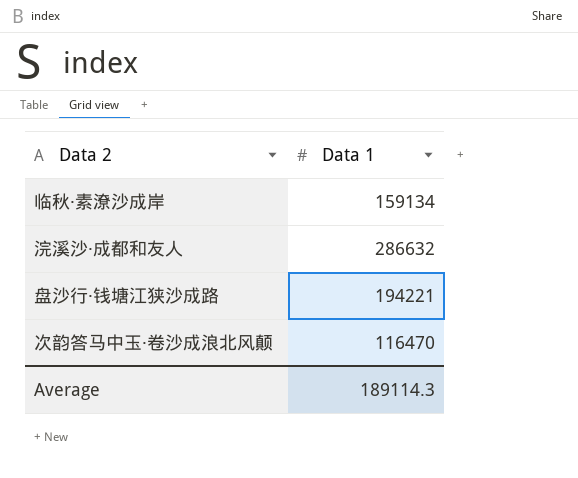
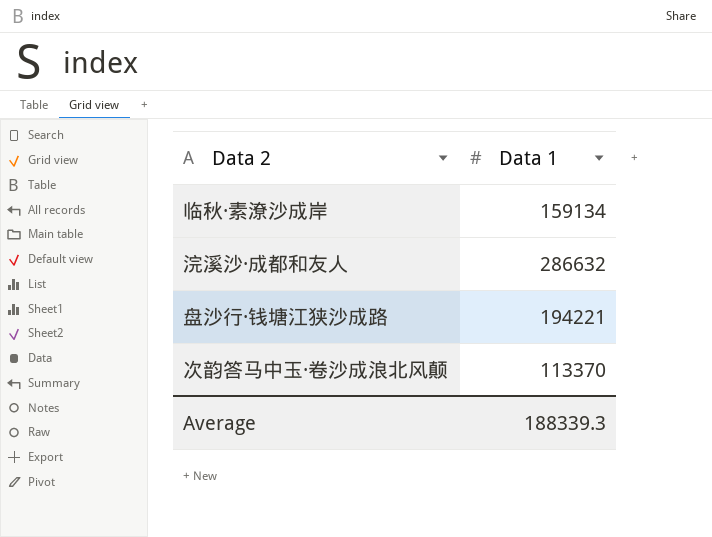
次韵答马中玉·卷沙成浪北风颠 | Data 1: 116470 -> 113370
Average | Data 1: 189114.3 -> 188339.3

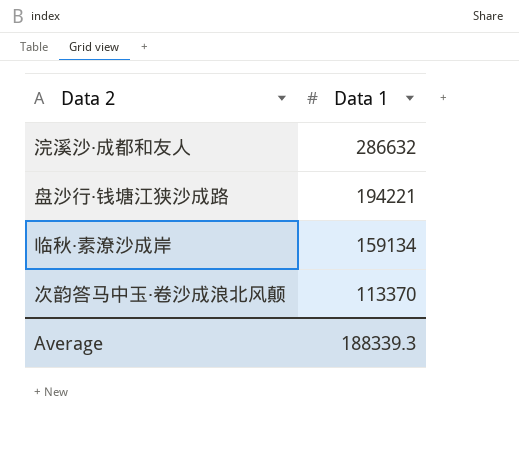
row order: none -> Data 1 descending

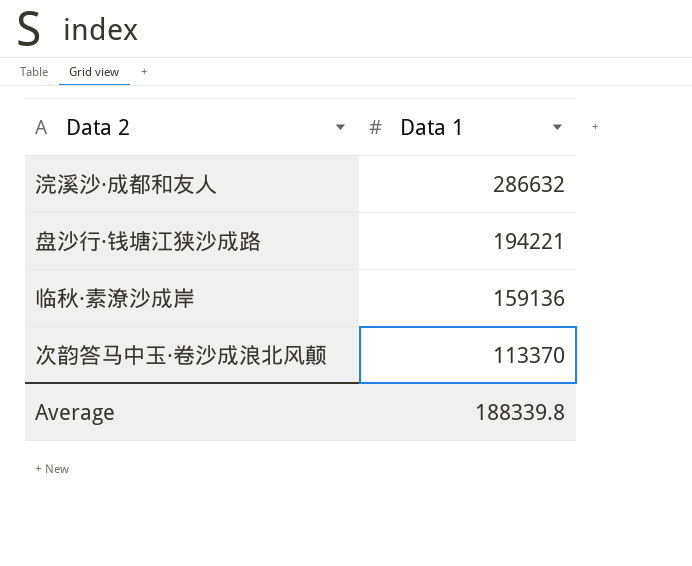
临秋·素潦沙成岸 | Data 1: 159134 -> 159136
Average | Data 1: 188339.3 -> 188339.8

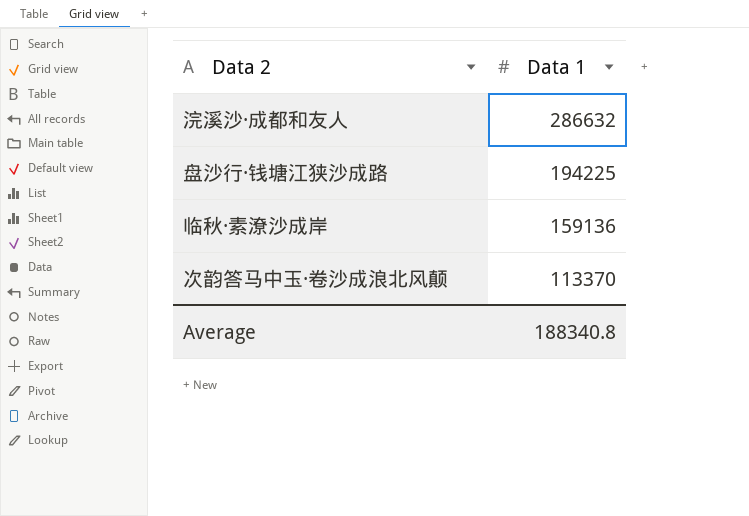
盘沙行·钱塘江狭沙成路 | Data 1: 194221 -> 194225
Average | Data 1: 188339.8 -> 188340.8

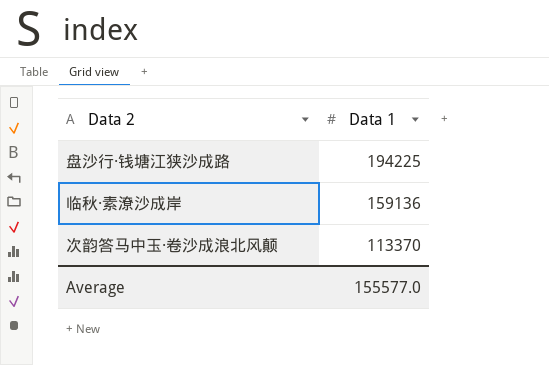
row 浣溪沙·成都和友人: 286632 -> none
Average | Data 1: 188340.8 -> 155577.0

